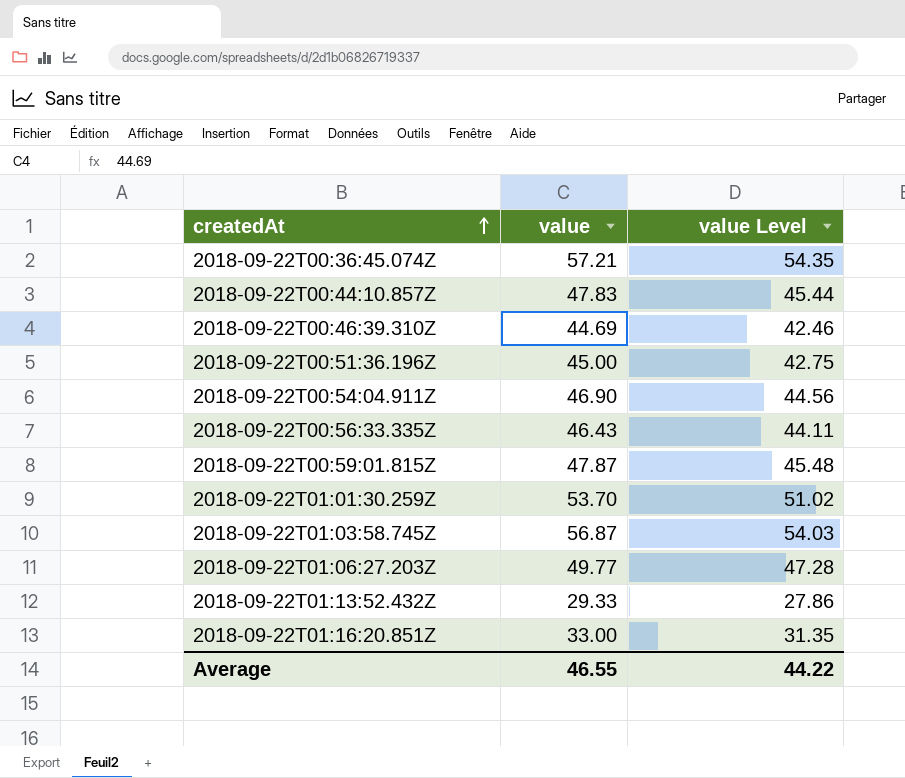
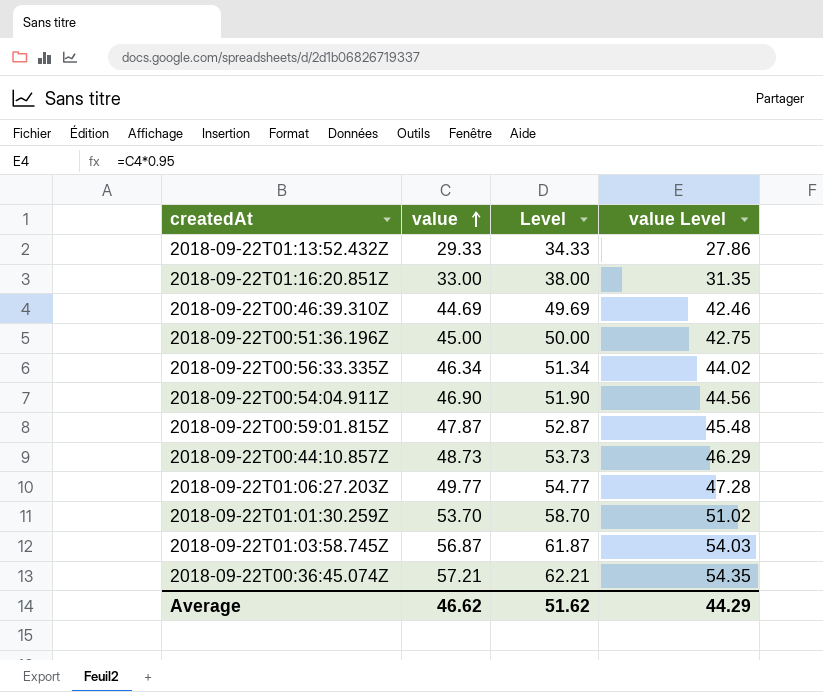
row order: createdAt ascending -> value ascending
column Level | formula: none -> [value] + 5
2018-09-22T00:56:33.335Z | value: 46.43 -> 46.34
2018-09-22T00:56:33.335Z | value Level: 44.11 -> 44.02
2018-09-22T00:44:10.857Z | value: 47.83 -> 48.73
2018-09-22T00:44:10.857Z | value Level: 45.44 -> 46.29
Average | value: 46.55 -> 46.62
Average | value Level: 44.22 -> 44.29

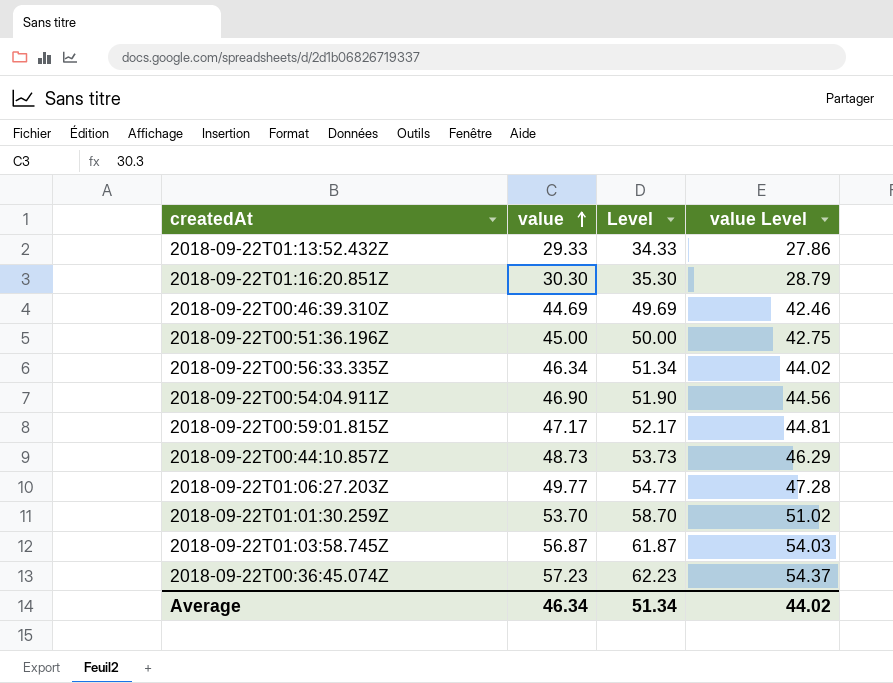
2018-09-22T01:16:20.851Z | value: 33.00 -> 30.30
2018-09-22T01:16:20.851Z | Level: 38.00 -> 35.30
2018-09-22T01:16:20.851Z | value Level: 31.35 -> 28.79
2018-09-22T00:59:01.815Z | value: 47.87 -> 47.17
2018-09-22T00:59:01.815Z | Level: 52.87 -> 52.17
2018-09-22T00:59:01.815Z | value Level: 45.48 -> 44.81
2018-09-22T00:36:45.074Z | value: 57.21 -> 57.23
2018-09-22T00:36:45.074Z | Level: 62.21 -> 62.23
2018-09-22T00:36:45.074Z | value Level: 54.35 -> 54.37
Average | value: 46.62 -> 46.34
Average | Level: 51.62 -> 51.34
Average | value Level: 44.29 -> 44.02

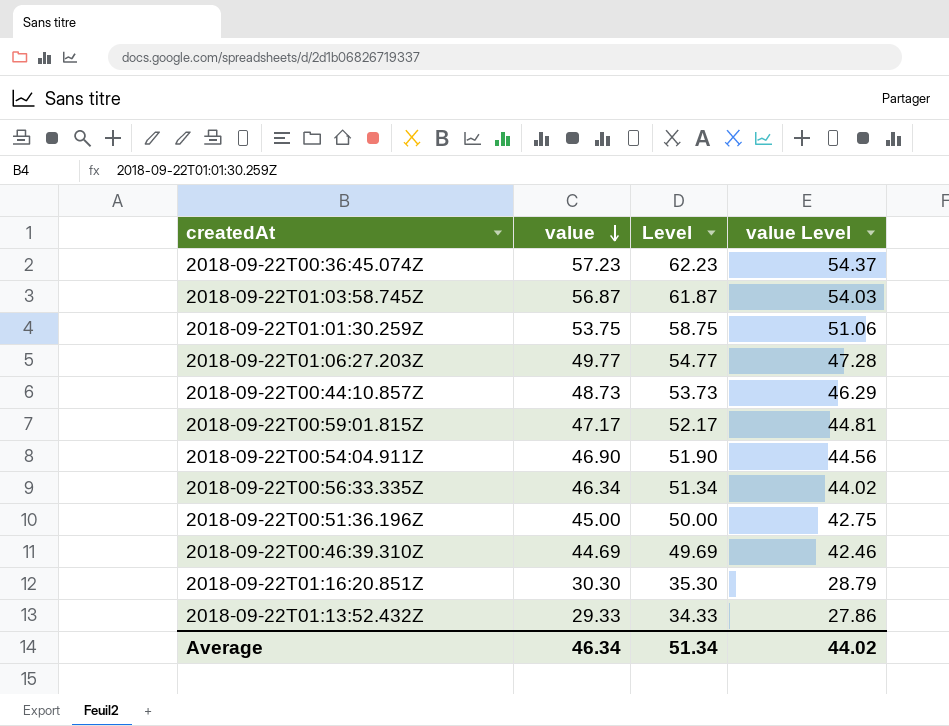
row order: value ascending -> value descending
2018-09-22T01:01:30.259Z | value: 53.70 -> 53.75
2018-09-22T01:01:30.259Z | Level: 58.70 -> 58.75
2018-09-22T01:01:30.259Z | value Level: 51.02 -> 51.06

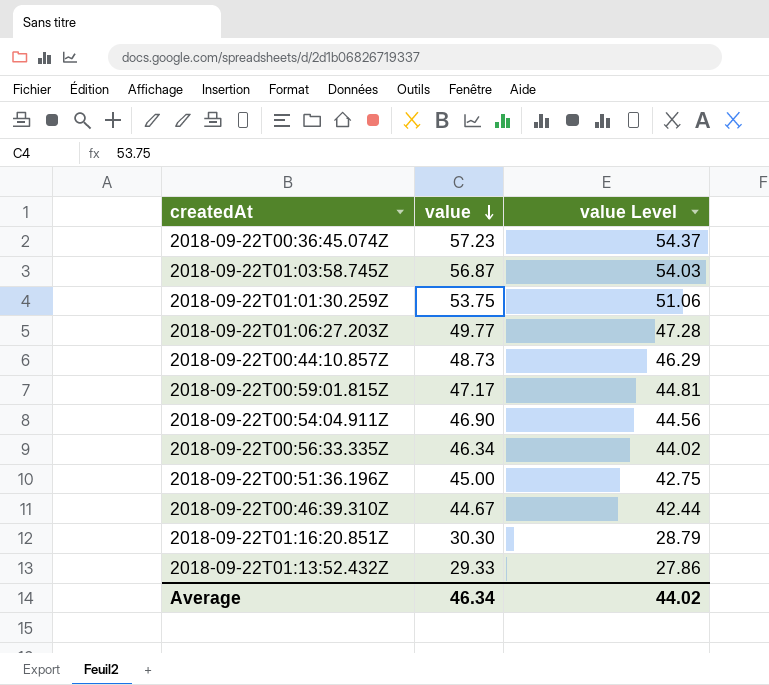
column Level | formula: [value] + 5 -> none
2018-09-22T00:46:39.310Z | value: 44.69 -> 44.67
2018-09-22T00:46:39.310Z | value Level: 42.46 -> 42.44

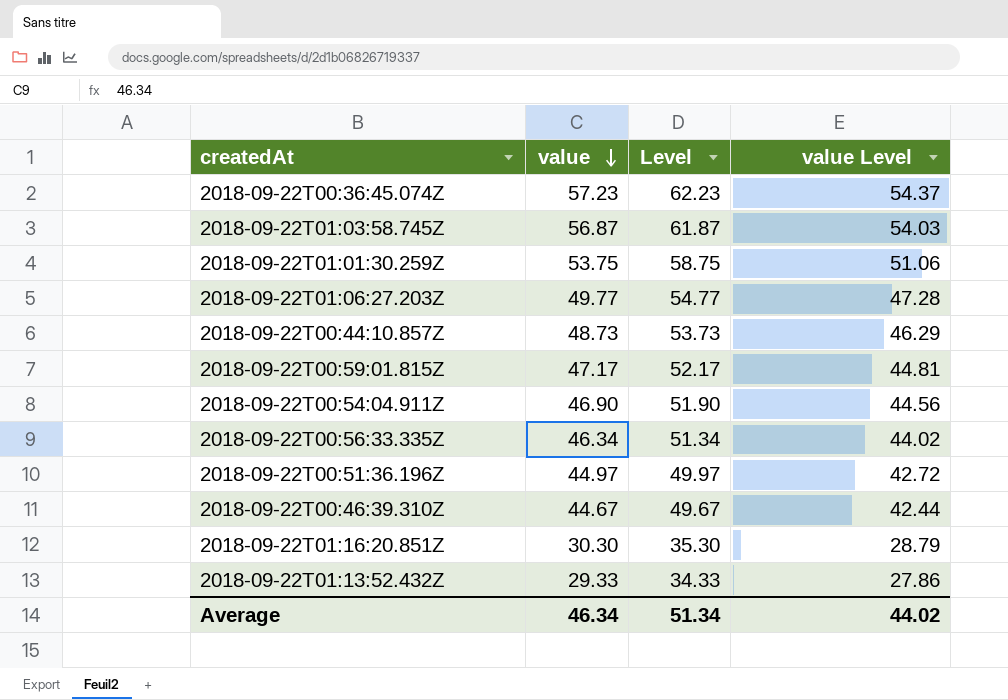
column Level | formula: none -> [value] + 5
2018-09-22T00:51:36.196Z | value: 45.00 -> 44.97
2018-09-22T00:51:36.196Z | value Level: 42.75 -> 42.72

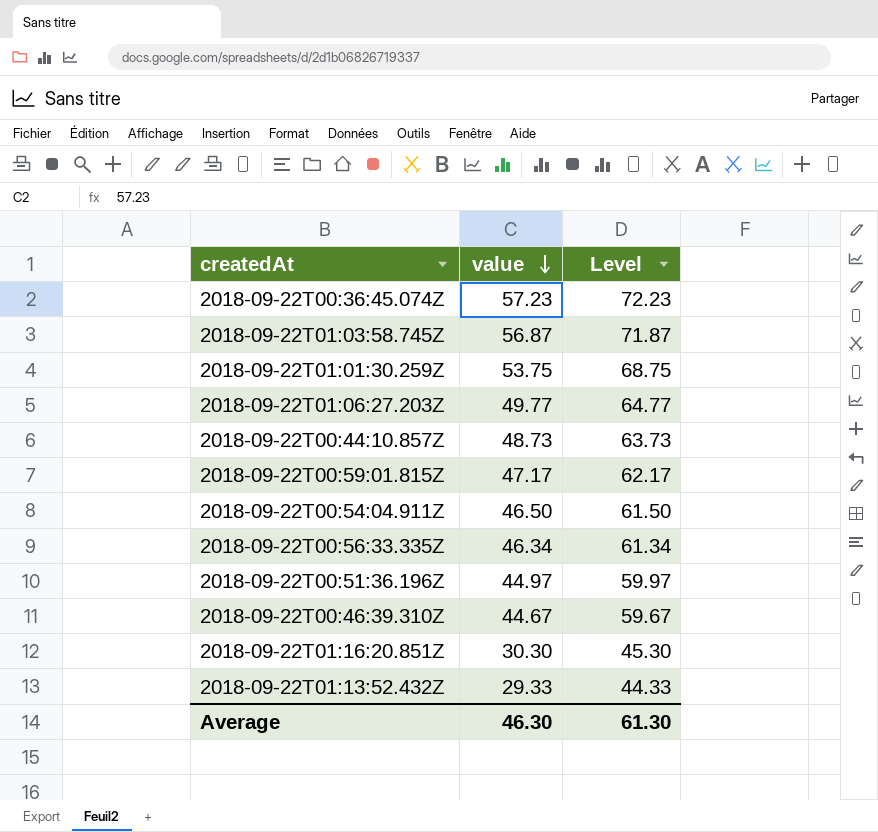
column value Level | formula: [value] * 0.95 -> none
column Level | formula: [value] + 5 -> [value] + 15
2018-09-22T00:54:04.911Z | value: 46.90 -> 46.50
Average | value: 46.34 -> 46.30
Average | Level: 51.34 -> 61.30

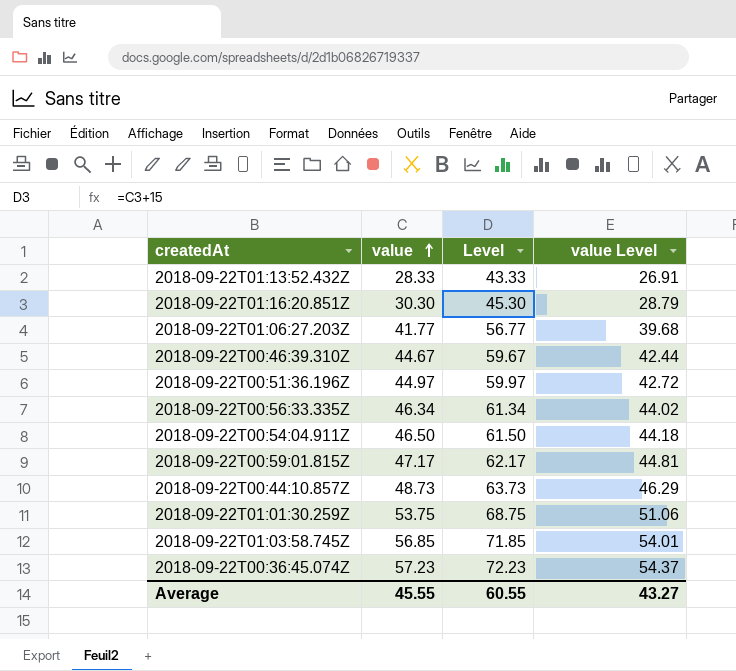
row order: value descending -> value ascending
column value Level | formula: none -> [value] * 0.95
2018-09-22T01:13:52.432Z | value: 29.33 -> 28.33
2018-09-22T01:13:52.432Z | Level: 44.33 -> 43.33
2018-09-22T01:06:27.203Z | value: 49.77 -> 41.77
2018-09-22T01:06:27.203Z | Level: 64.77 -> 56.77
2018-09-22T01:03:58.745Z | value: 56.87 -> 56.85
2018-09-22T01:03:58.745Z | Level: 71.87 -> 71.85
Average | value: 46.30 -> 45.55
Average | Level: 61.30 -> 60.55

